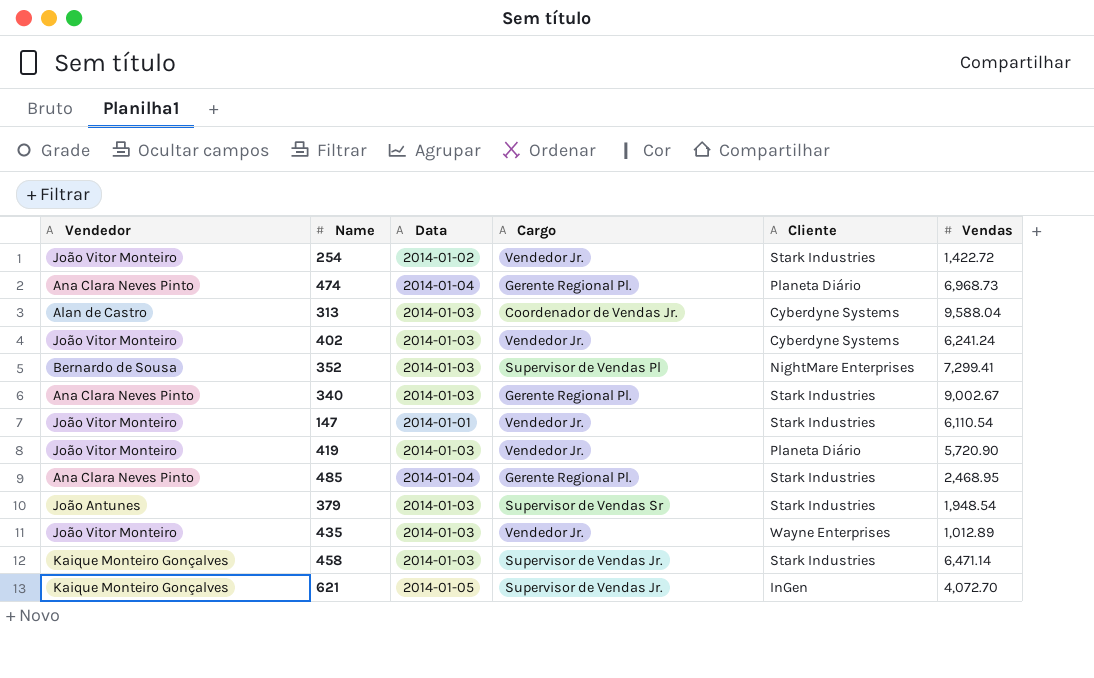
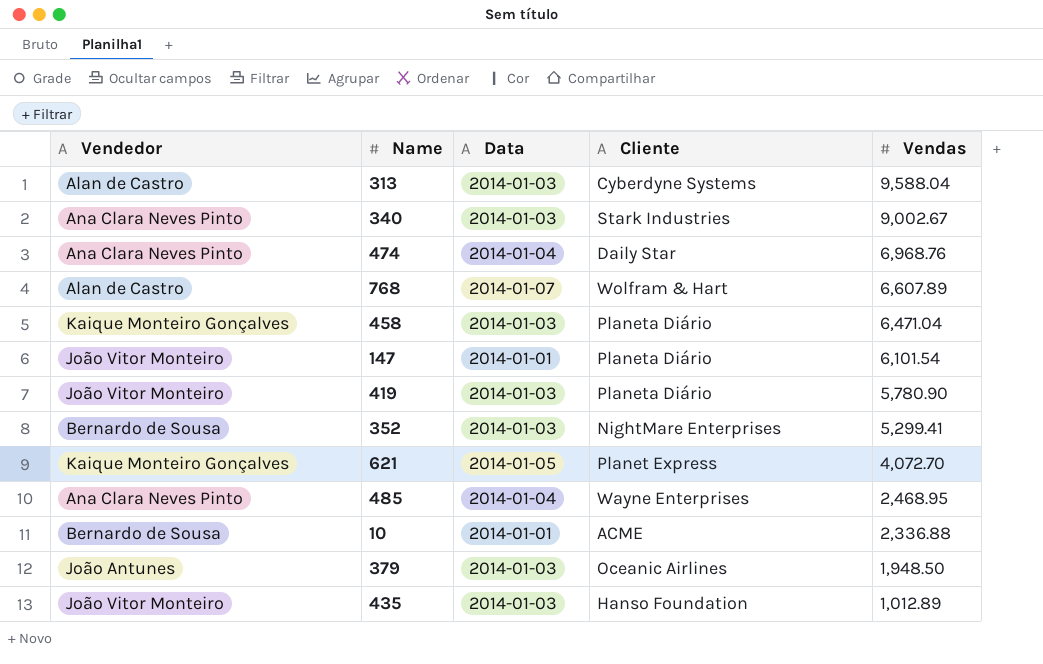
row order: none -> Vendas descending
column Cargo | position: 4 -> none
row 254: João Vitor Monteiro | 2014-01-02 | Vendedor Jr. | Stark Industries | 1,422.72 -> none
row 402: João Vitor Monteiro | 2014-01-03 | Vendedor Jr. | Cyberdyne Systems | 6,241.24 -> none
474 | Cliente: Planeta Diário -> Daily Star
474 | Vendas: 6,968.73 -> 6,968.76
row 768: none -> Alan de Castro | 2014-01-07 | Wolfram & Hart | 6,607.89
458 | Cliente: Stark Industries -> Planeta Diário
458 | Vendas: 6,471.14 -> 6,471.04
147 | Cliente: Stark Industries -> Planeta Diário
147 | Vendas: 6,110.54 -> 6,101.54
419 | Vendas: 5,720.90 -> 5,780.90
352 | Vendas: 7,299.41 -> 5,299.41
621 | Cliente: InGen -> Planet Express
485 | Cliente: Stark Industries -> Wayne Enterprises
row 10: none -> Bernardo de Sousa | 2014-01-01 | ACME | 2,336.88
379 | Cliente: Stark Industries -> Oceanic Airlines
379 | Vendas: 1,948.54 -> 1,948.50
435 | Cliente: Wayne Enterprises -> Hanso Foundation

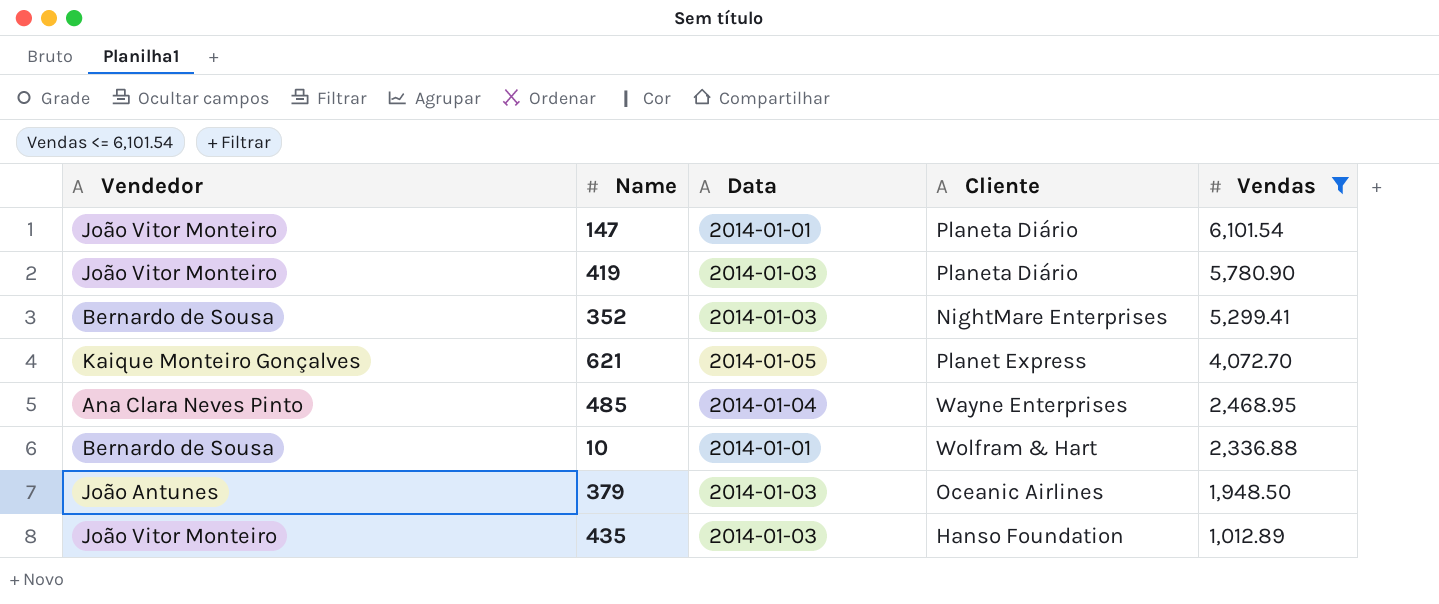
filter: none -> Vendas <= 6,101.54
10 | Cliente: ACME -> Wolfram & Hart

